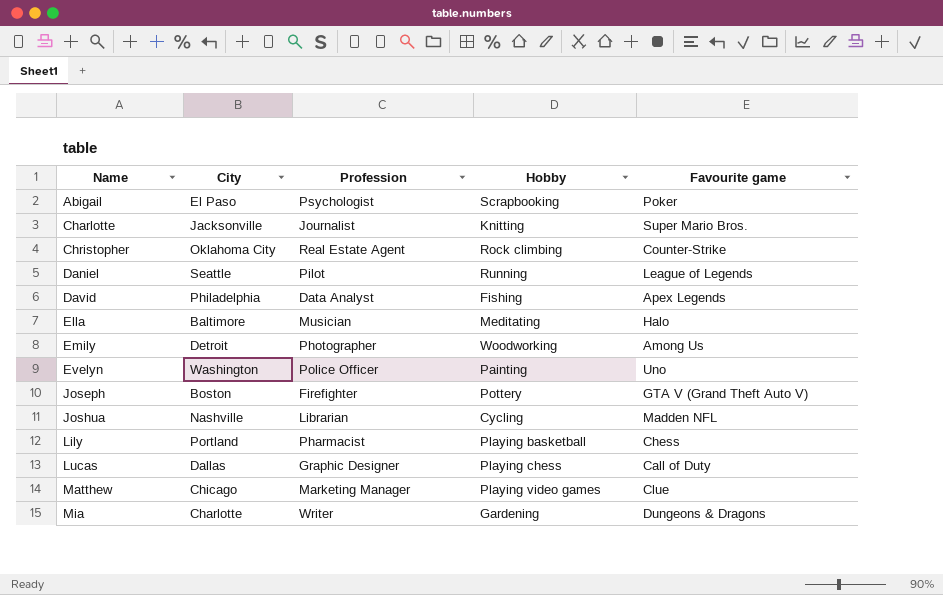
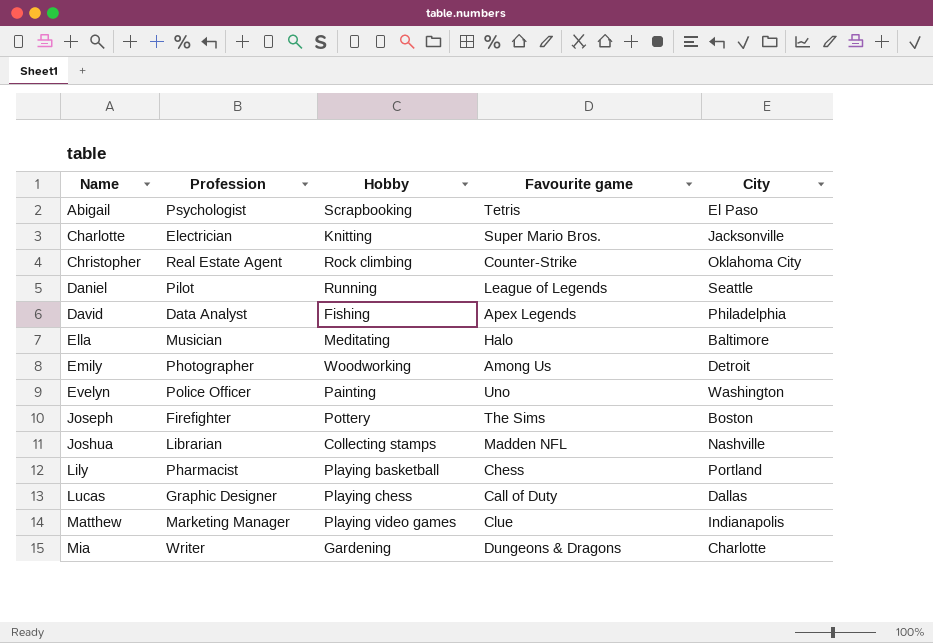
column City | position: 2 -> 5
Abigail | Favourite game: Poker -> Tetris
Charlotte | Profession: Journalist -> Electrician
Joseph | Favourite game: GTA V (Grand Theft Auto V) -> The Sims
Joshua | Hobby: Cycling -> Collecting stamps
Matthew | City: Chicago -> Indianapolis

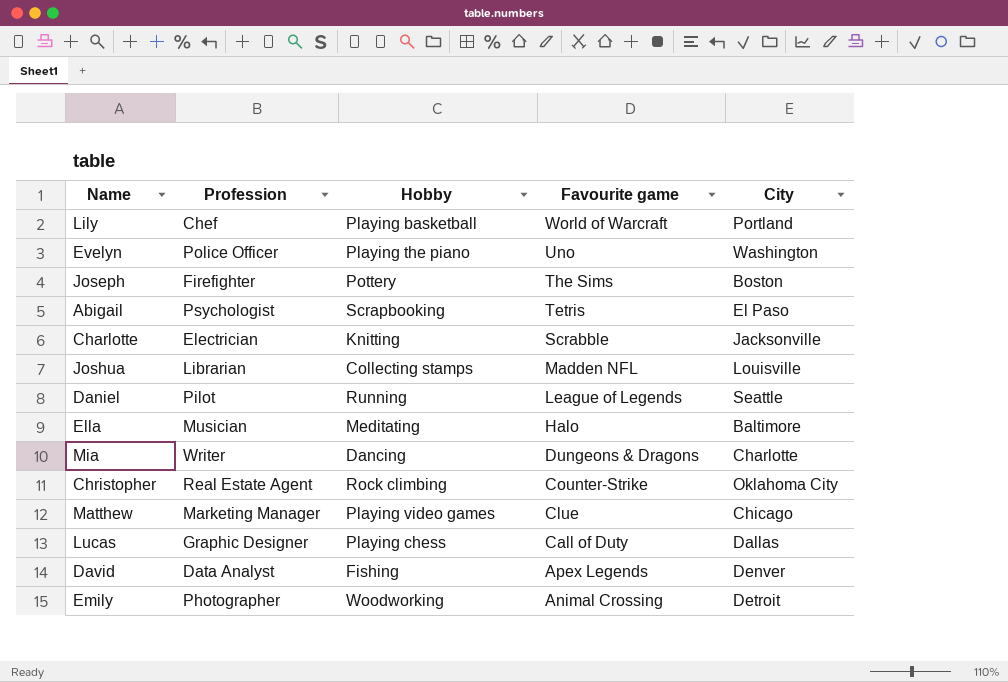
row order: Name ascending -> Favourite game descending
Lily | Profession: Pharmacist -> Chef
Lily | Favourite game: Chess -> World of Warcraft
Evelyn | Hobby: Painting -> Playing the piano
Charlotte | Favourite game: Super Mario Bros. -> Scrabble
Joshua | City: Nashville -> Louisville
Mia | Hobby: Gardening -> Dancing
Matthew | City: Indianapolis -> Chicago
David | City: Philadelphia -> Denver
Emily | Favourite game: Among Us -> Animal Crossing

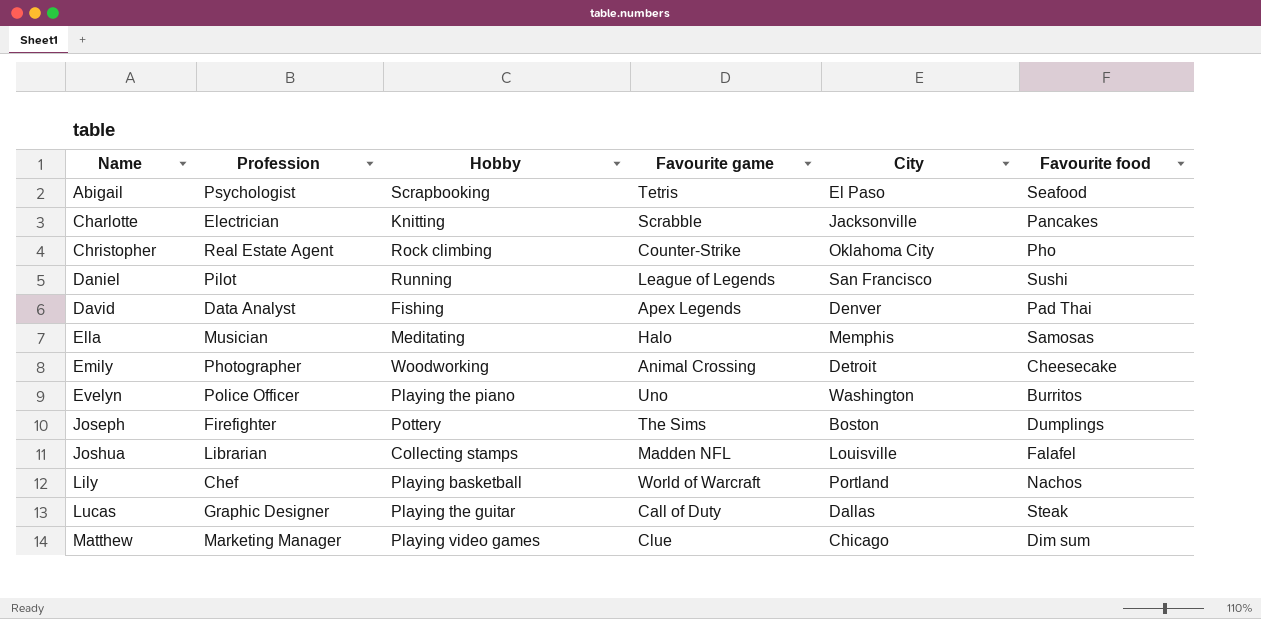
row order: Favourite game descending -> Name ascending
column Favourite food | position: none -> 6
row Mia: Writer | Dancing | Dungeons & Dragons | Charlotte -> none
Daniel | City: Seattle -> San Francisco
Ella | City: Baltimore -> Memphis
Lucas | Hobby: Playing chess -> Playing the guitar

